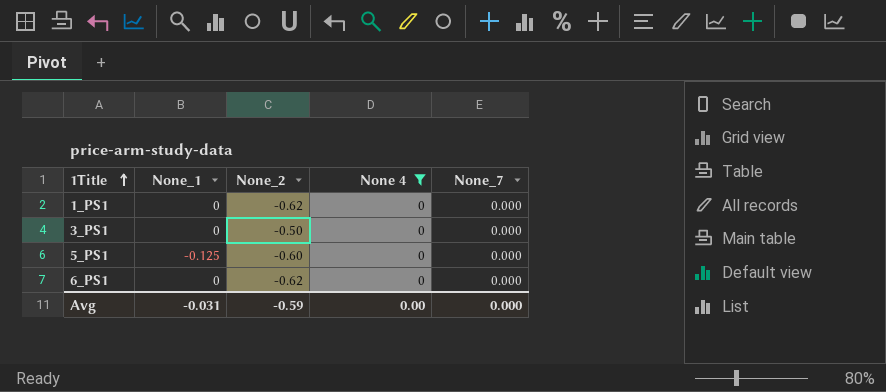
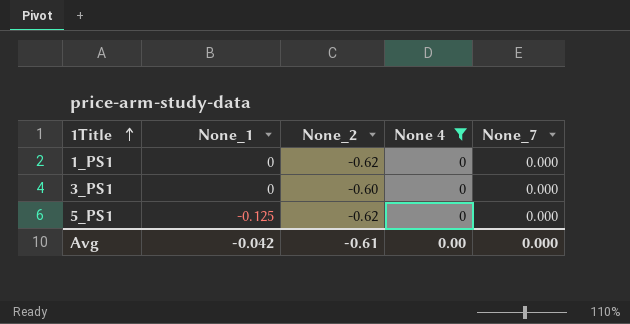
row 6_PS1: 0 | -0.62 | 0 | 0.000 -> none
3_PS1 | None_2: -0.50 -> -0.60
5_PS1 | None_2: -0.60 -> -0.62
Avg | None_1: -0.031 -> -0.042
Avg | None_2: -0.59 -> -0.61

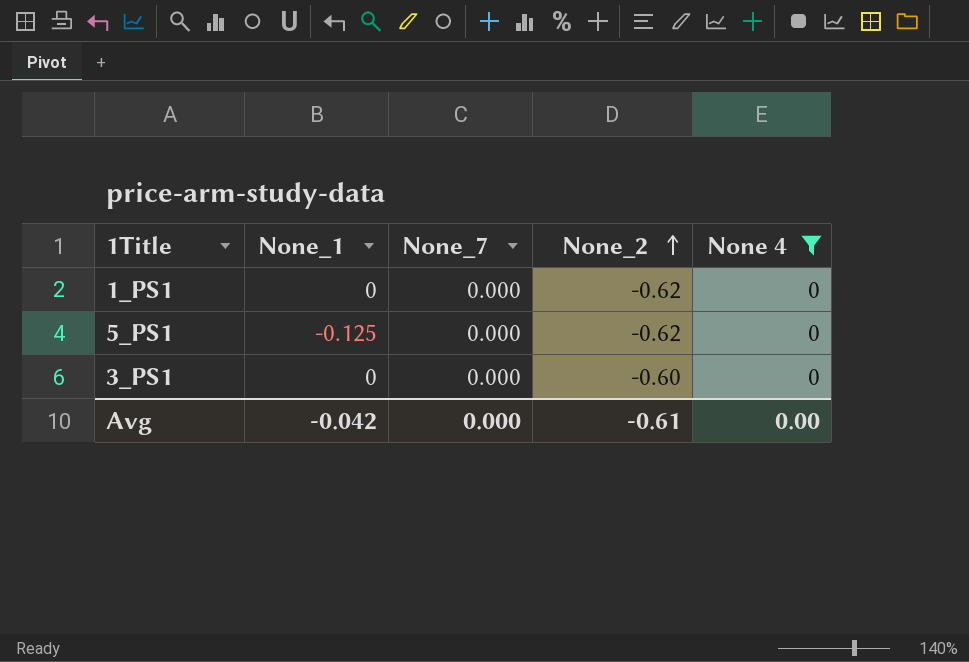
row order: 1Title ascending -> None_2 ascending
column None_7 | position: 5 -> 3

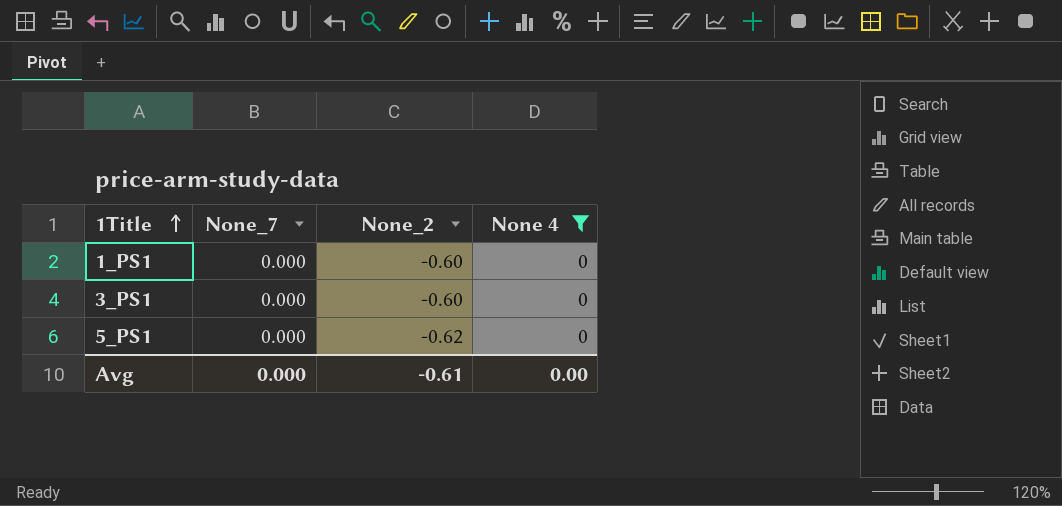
row order: None_2 ascending -> 1Title ascending
column None_1 | position: 2 -> none
1_PS1 | None_2: -0.62 -> -0.60

